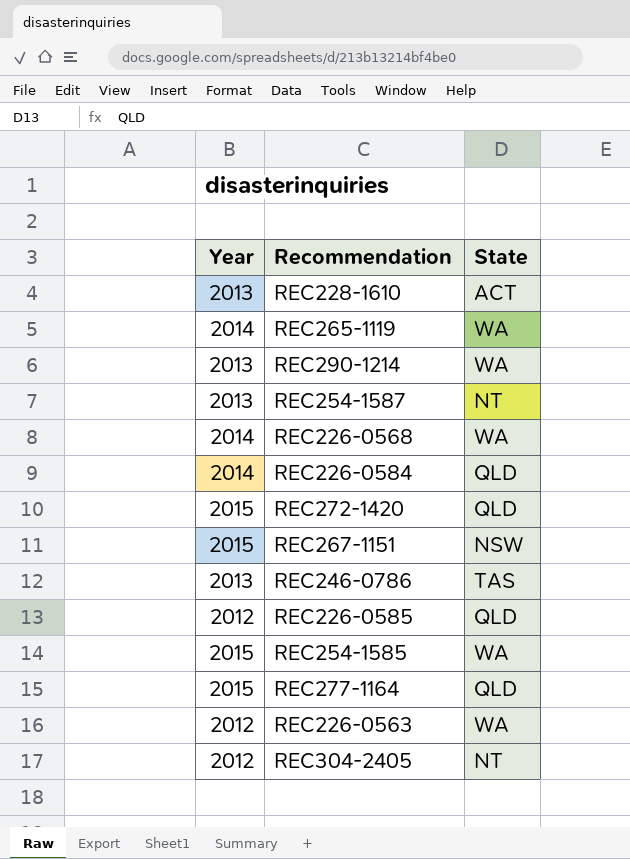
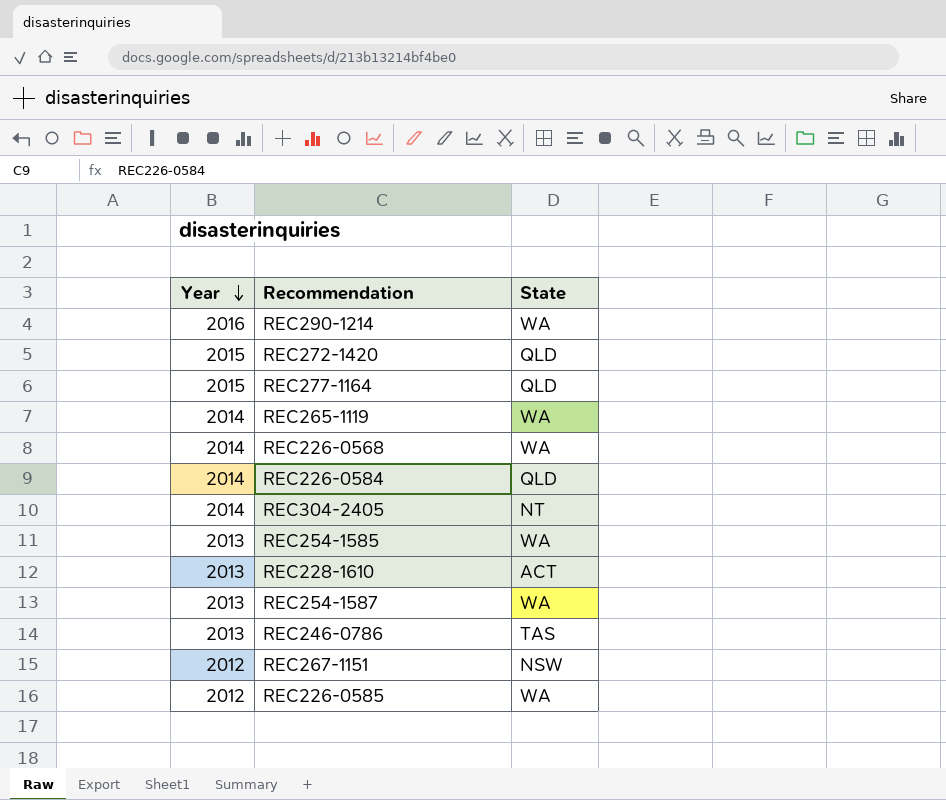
row order: none -> Year descending
row REC226-0563: 2012 | WA -> none
REC290-1214 | Year: 2013 -> 2016
REC304-2405 | Year: 2012 -> 2014
REC254-1585 | Year: 2015 -> 2013
REC254-1587 | State: NT -> WA
REC267-1151 | Year: 2015 -> 2012
REC226-0585 | State: QLD -> WA

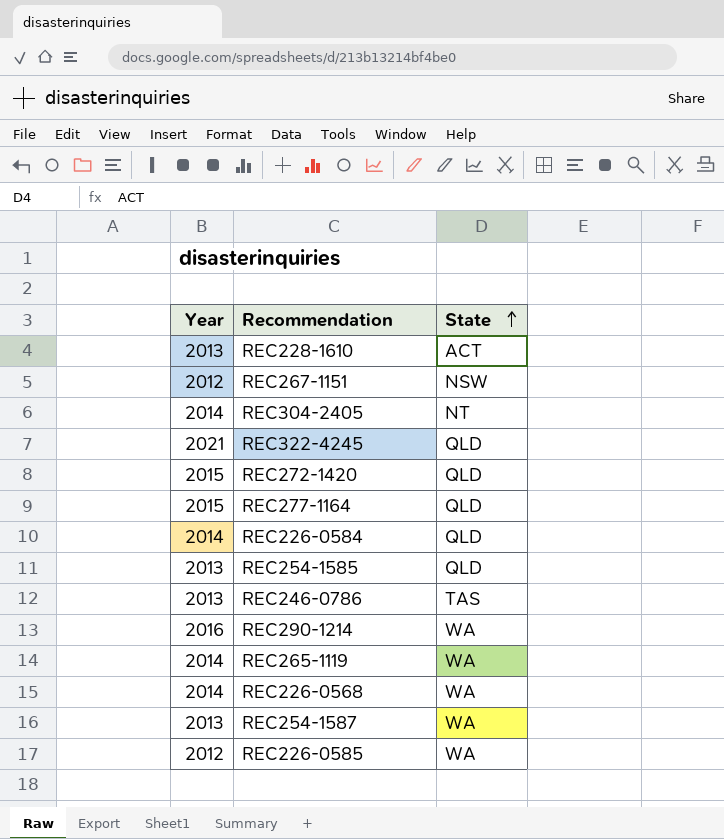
row order: Year descending -> State ascending
row REC322-4245: none -> 2021 | QLD
REC254-1585 | State: WA -> QLD

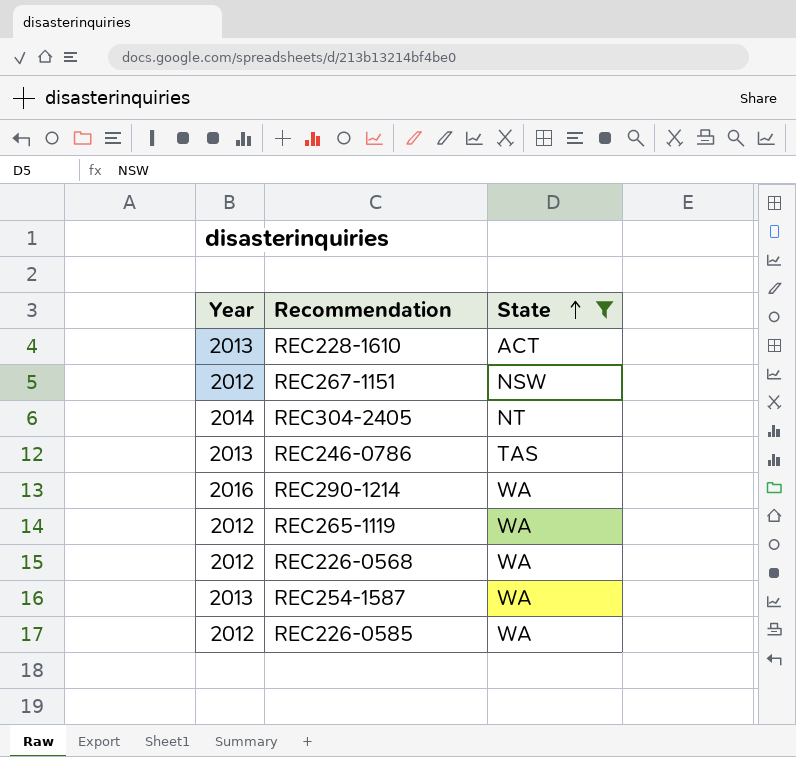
filter: none -> State != QLD
REC265-1119 | Year: 2014 -> 2012
REC226-0568 | Year: 2014 -> 2012

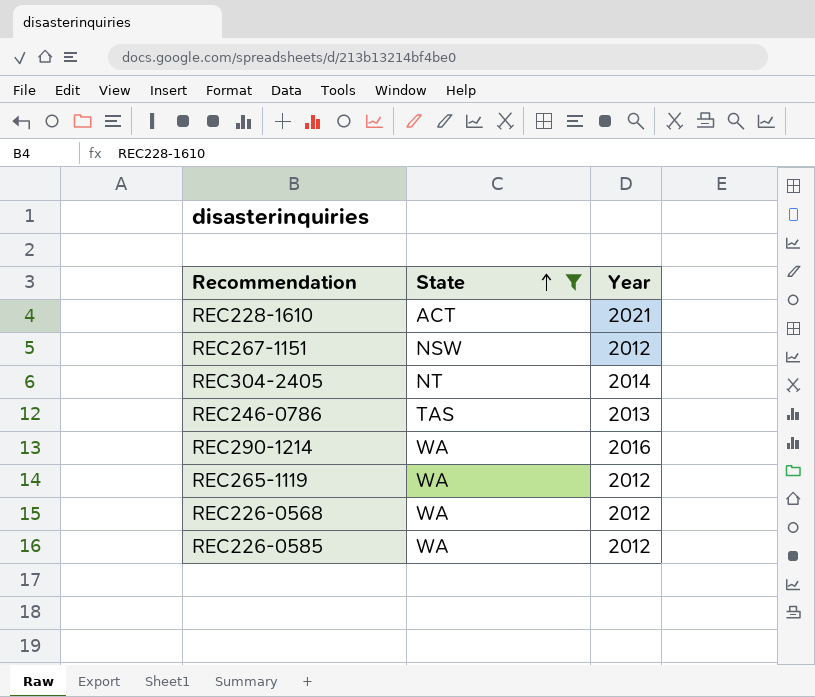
column Year | position: 1 -> 3
row REC254-1587: 2013 | WA -> none
REC228-1610 | Year: 2013 -> 2021

